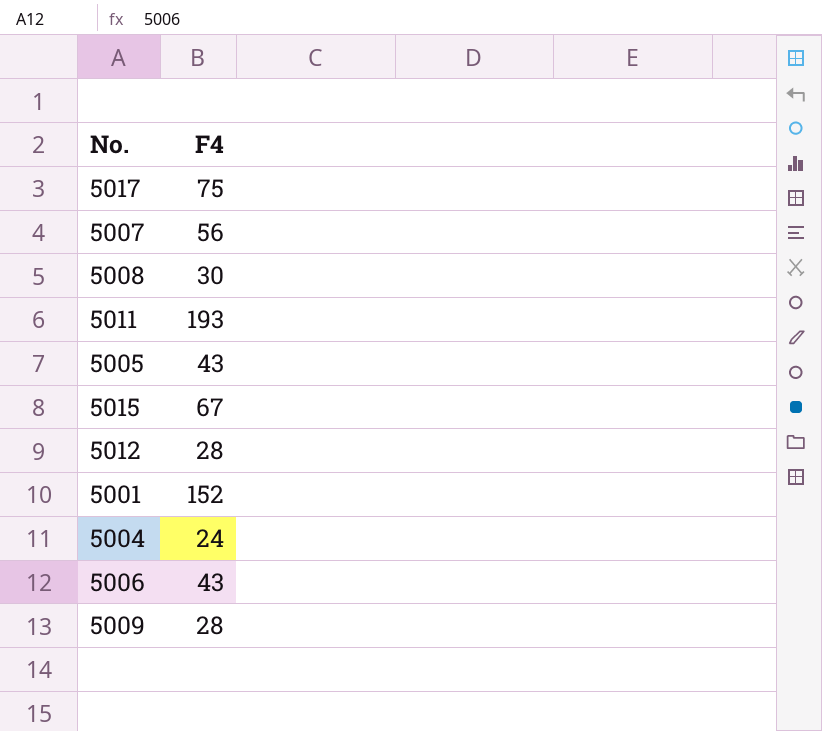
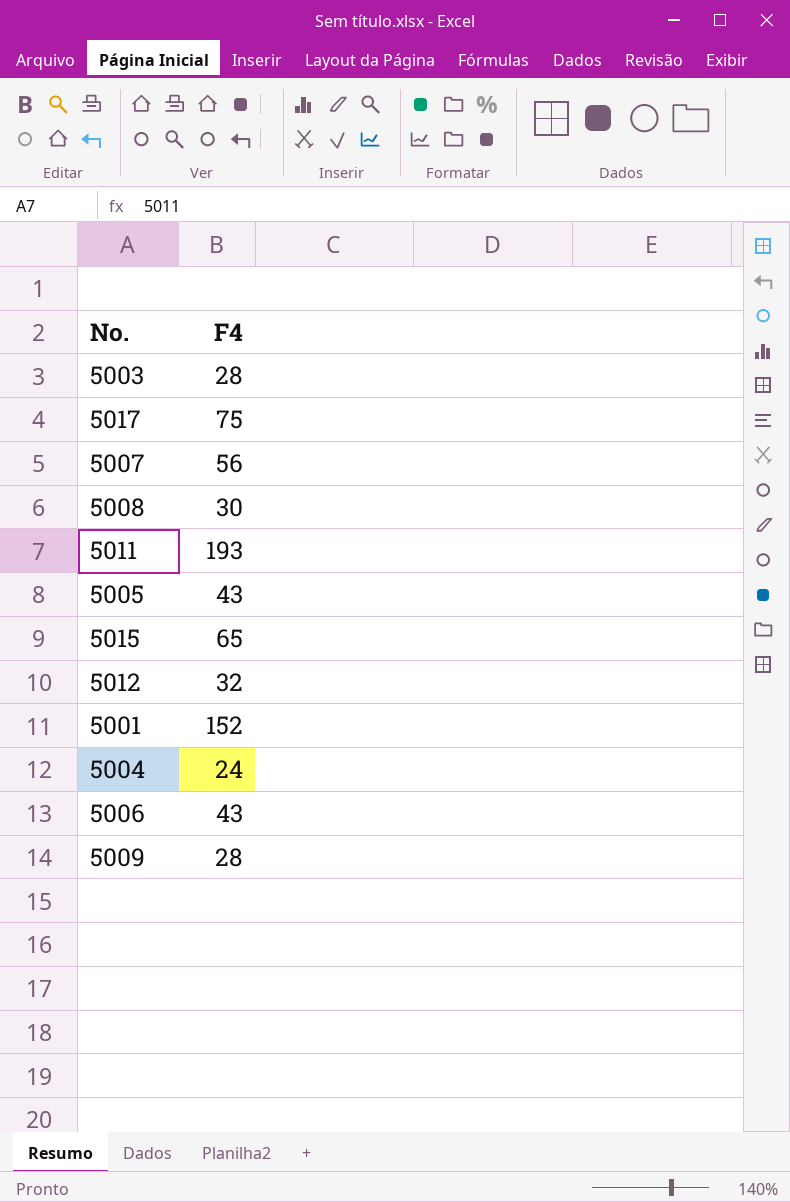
row 5003: none -> 28
5015 | F4: 67 -> 65
5012 | F4: 28 -> 32

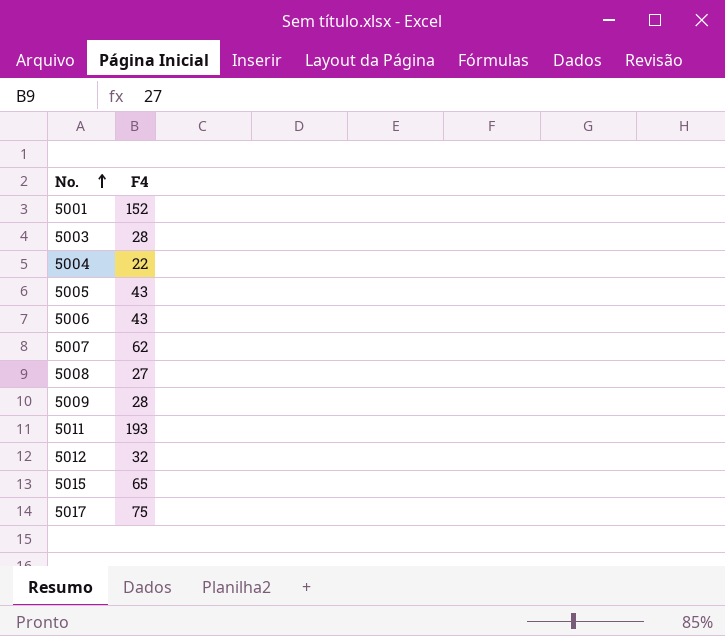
row order: none -> No. ascending
5004 | F4: 24 -> 22
5007 | F4: 56 -> 62
5008 | F4: 30 -> 27

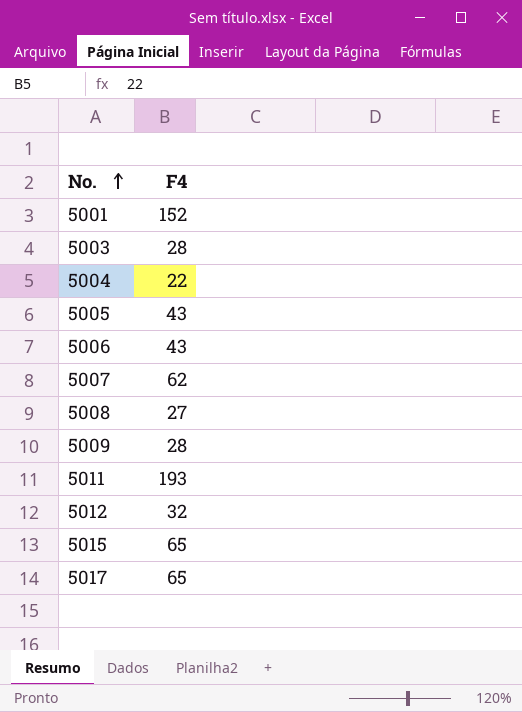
5017 | F4: 75 -> 65

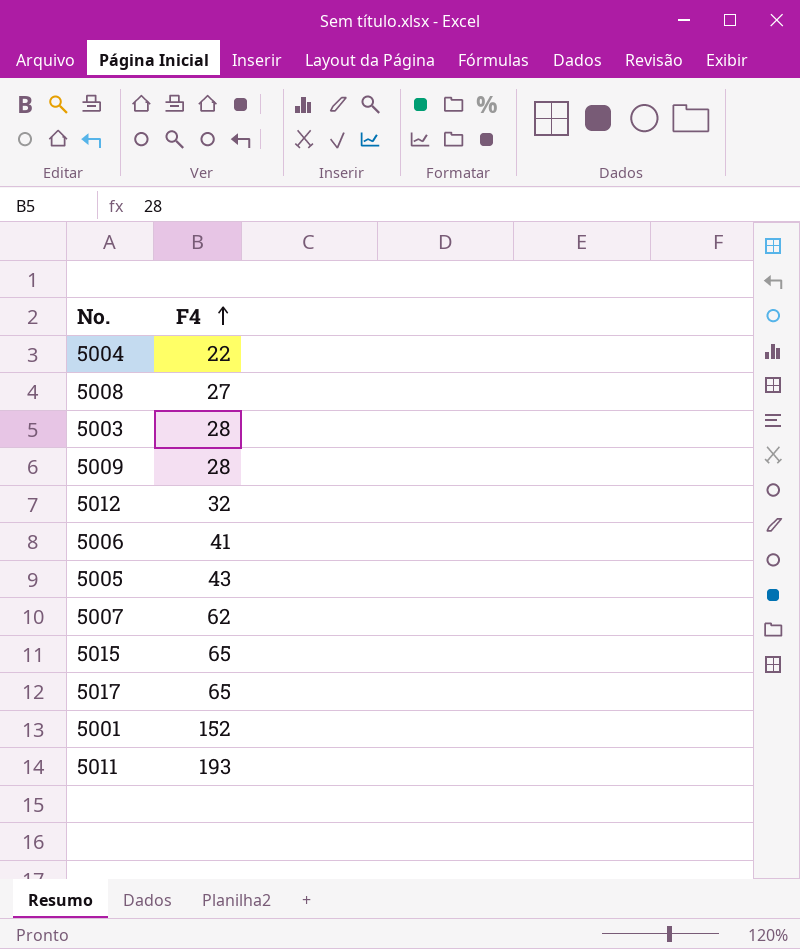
row order: No. ascending -> F4 ascending
5006 | F4: 43 -> 41

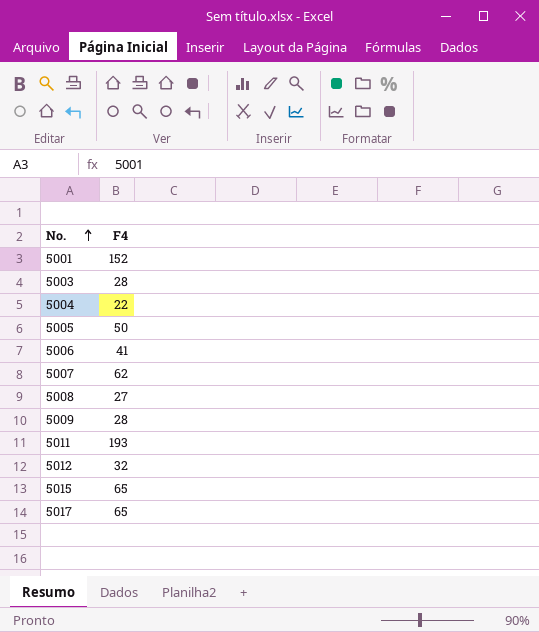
row order: F4 ascending -> No. ascending
5005 | F4: 43 -> 50

